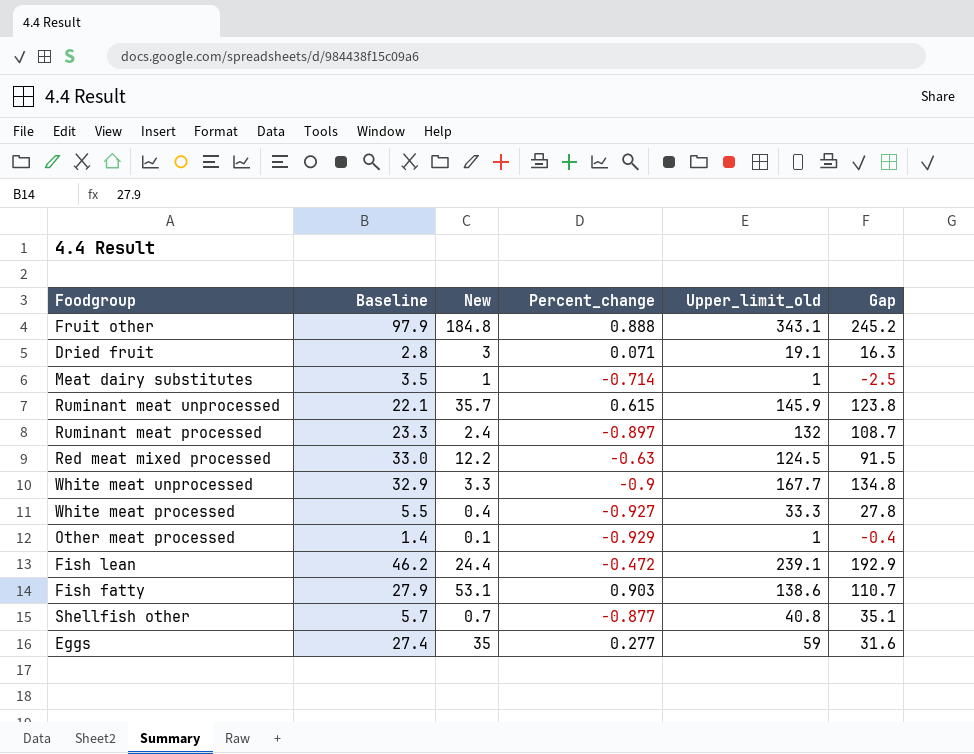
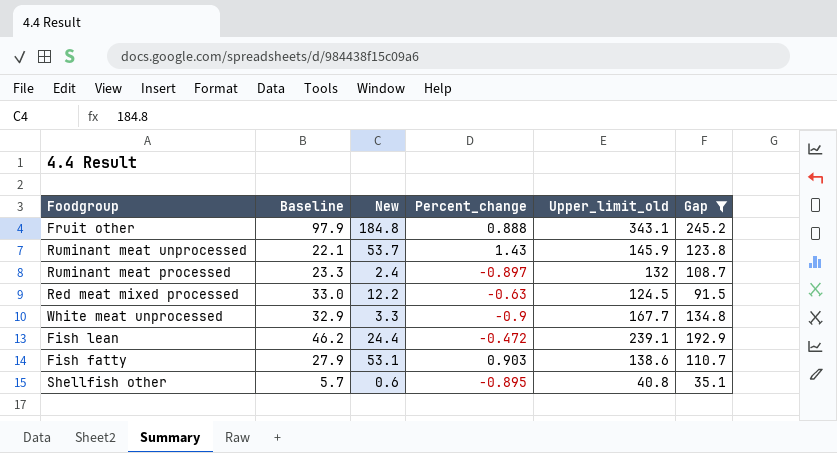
filter: none -> Gap >= 35.1
Ruminant meat unprocessed | New: 35.7 -> 53.7
Ruminant meat unprocessed | Percent_change: 0.615 -> 1.43
Shellfish other | New: 0.7 -> 0.6
Shellfish other | Percent_change: -0.877 -> -0.895

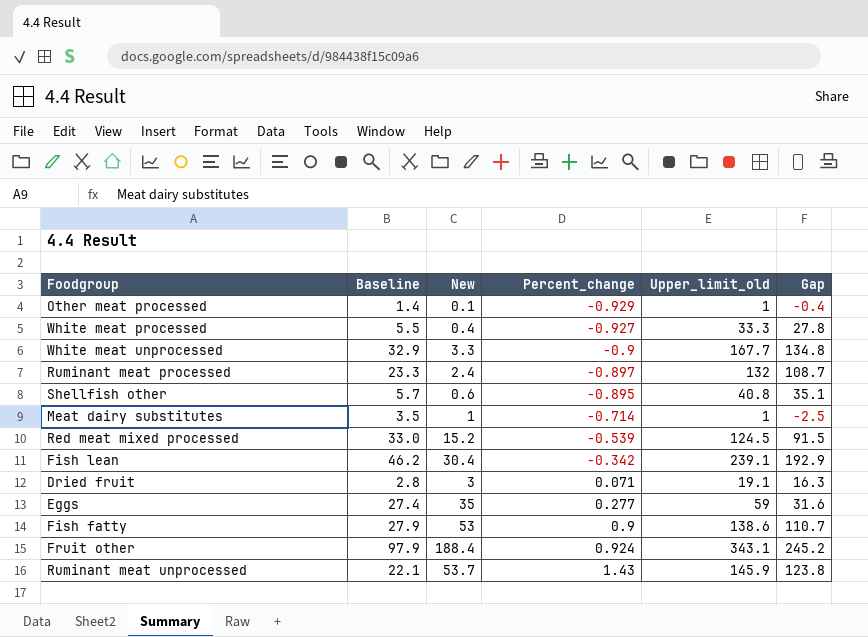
filter: Gap >= 35.1 -> none
row order: none -> Percent_change ascending
Red meat mixed processed | New: 12.2 -> 15.2
Red meat mixed processed | Percent_change: -0.63 -> -0.539
Fish lean | New: 24.4 -> 30.4
Fish lean | Percent_change: -0.472 -> -0.342
Fish fatty | New: 53.1 -> 53
Fish fatty | Percent_change: 0.903 -> 0.9
Fruit other | New: 184.8 -> 188.4
Fruit other | Percent_change: 0.888 -> 0.924

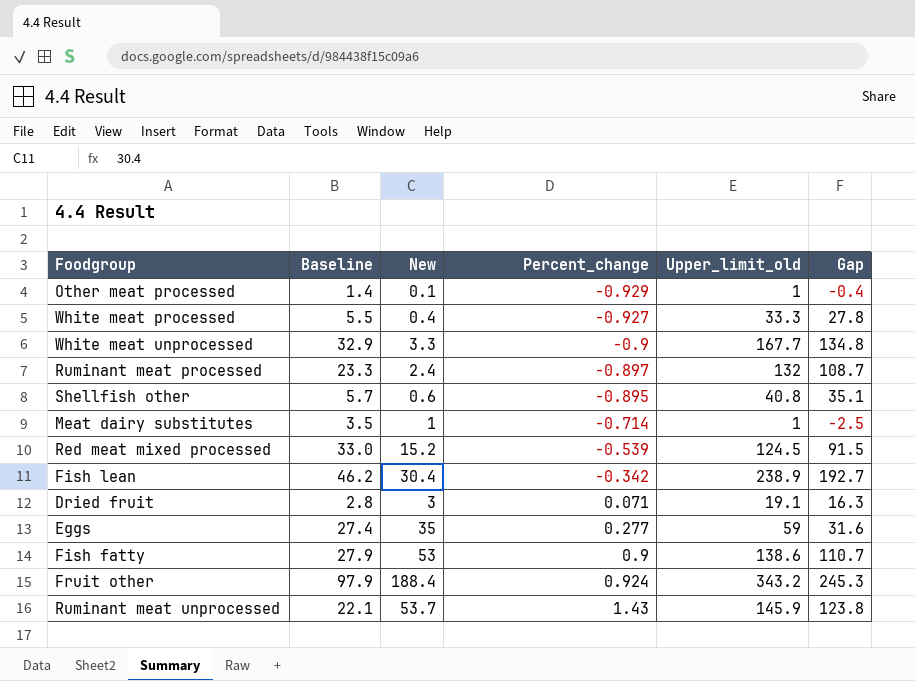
Fish lean | Upper_limit_old: 239.1 -> 238.9
Fish lean | Gap: 192.9 -> 192.7
Fruit other | Upper_limit_old: 343.1 -> 343.2
Fruit other | Gap: 245.2 -> 245.3

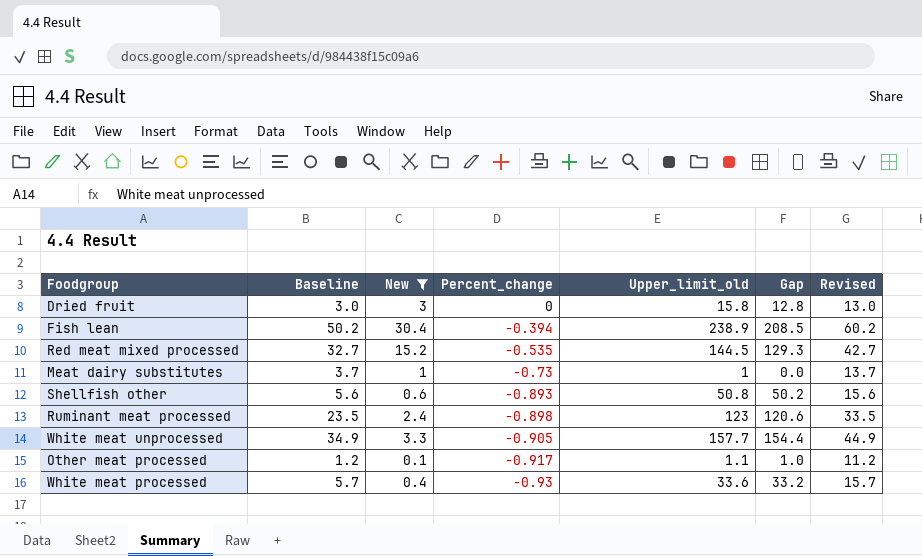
filter: none -> New <= 30.4
row order: Percent_change ascending -> Percent_change descending
column Gap | formula: [Upper_limit_old] - [Baseline] -> [Upper_limit_old] - [New]
column Revised | formula: none -> [Baseline] + 10
Dried fruit | Baseline: 2.8 -> 3.0
Dried fruit | Percent_change: 0.071 -> 0
Dried fruit | Upper_limit_old: 19.1 -> 15.8
Fish lean | Baseline: 46.2 -> 50.2
Fish lean | Percent_change: -0.342 -> -0.394
Red meat mixed processed | Baseline: 33.0 -> 32.7
Red meat mixed processed | Percent_change: -0.539 -> -0.535
Red meat mixed processed | Upper_limit_old: 124.5 -> 144.5
Meat dairy substitutes | Baseline: 3.5 -> 3.7
Meat dairy substitutes | Percent_change: -0.714 -> -0.73
Shellfish other | Baseline: 5.7 -> 5.6
Shellfish other | Percent_change: -0.895 -> -0.893
Shellfish other | Upper_limit_old: 40.8 -> 50.8
Ruminant meat processed | Baseline: 23.3 -> 23.5
Ruminant meat processed | Percent_change: -0.897 -> -0.898
Ruminant meat processed | Upper_limit_old: 132 -> 123
White meat unprocessed | Baseline: 32.9 -> 34.9
White meat unprocessed | Percent_change: -0.9 -> -0.905
White meat unprocessed | Upper_limit_old: 167.7 -> 157.7
Other meat processed | Baseline: 1.4 -> 1.2
Other meat processed | Percent_change: -0.929 -> -0.917
Other meat processed | Upper_limit_old: 1 -> 1.1
White meat processed | Baseline: 5.5 -> 5.7
White meat processed | Percent_change: -0.927 -> -0.93
White meat processed | Upper_limit_old: 33.3 -> 33.6

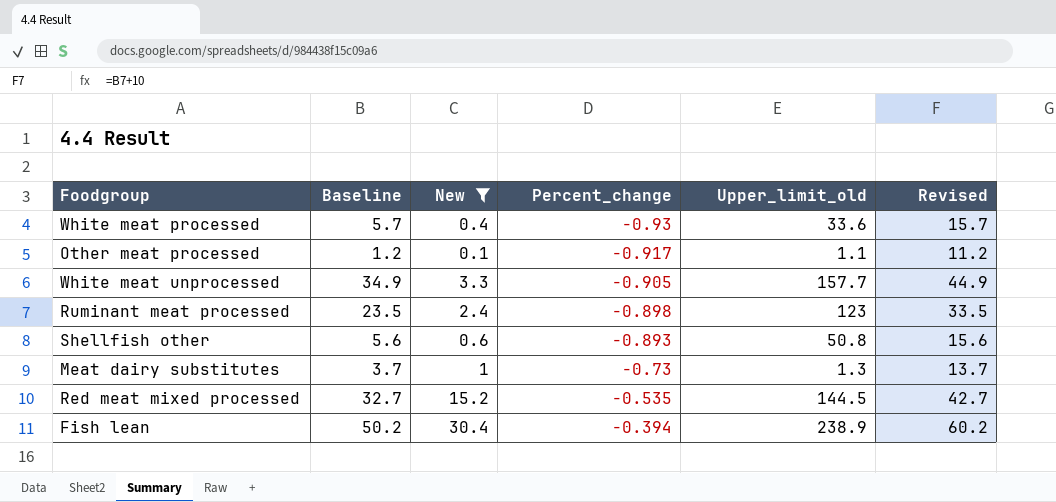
row order: Percent_change descending -> Percent_change ascending
column Gap | formula: [Upper_limit_old] - [New] -> none
row Dried fruit: 3.0 | 3 | 0 | 15.8 | 12.8 | 13.0 -> none
Meat dairy substitutes | Upper_limit_old: 1 -> 1.3

